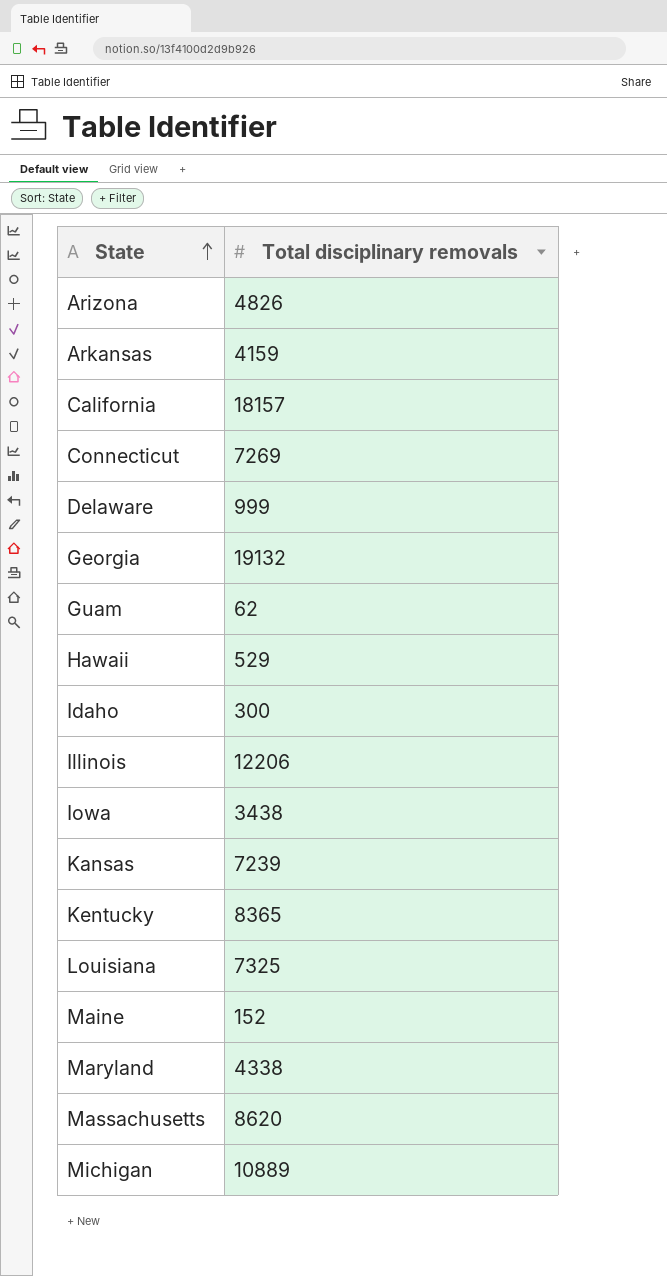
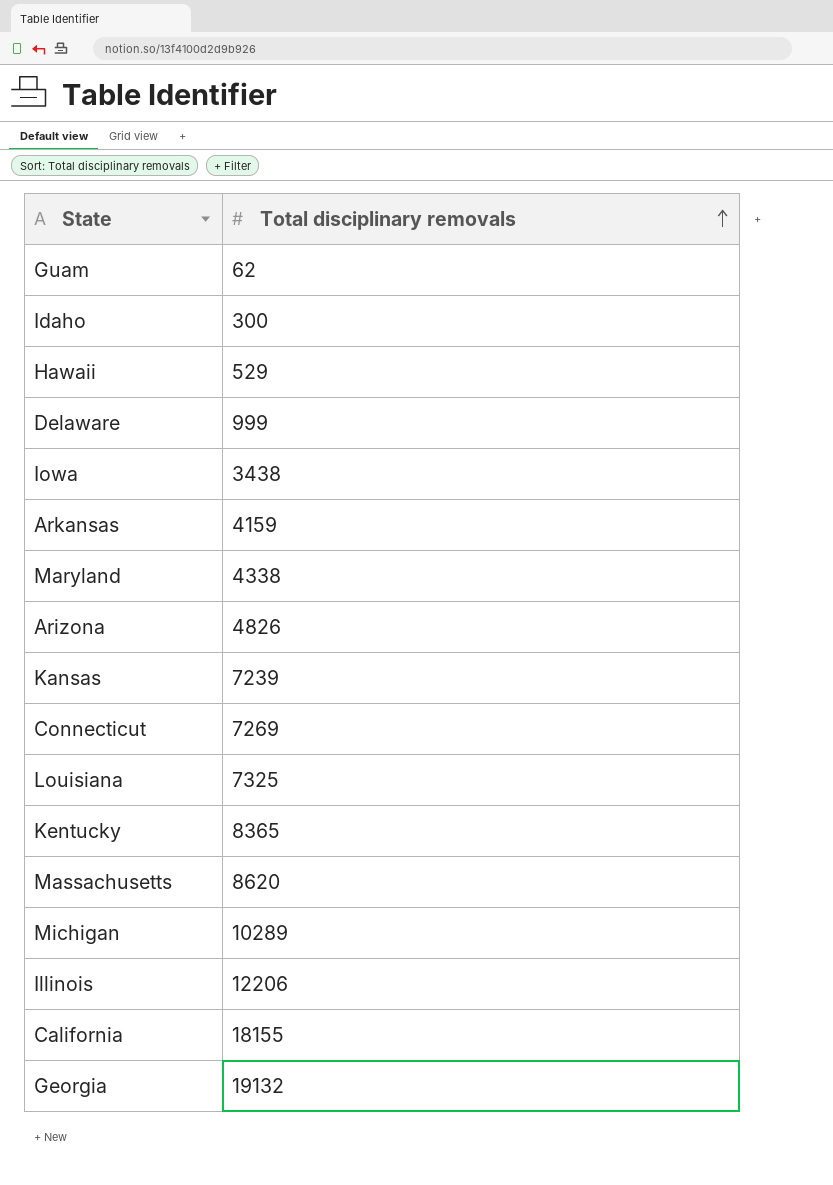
row order: State ascending -> Total disciplinary removals ascending
row Maine: 152 -> none
Michigan | Total disciplinary removals: 10889 -> 10289
California | Total disciplinary removals: 18157 -> 18155

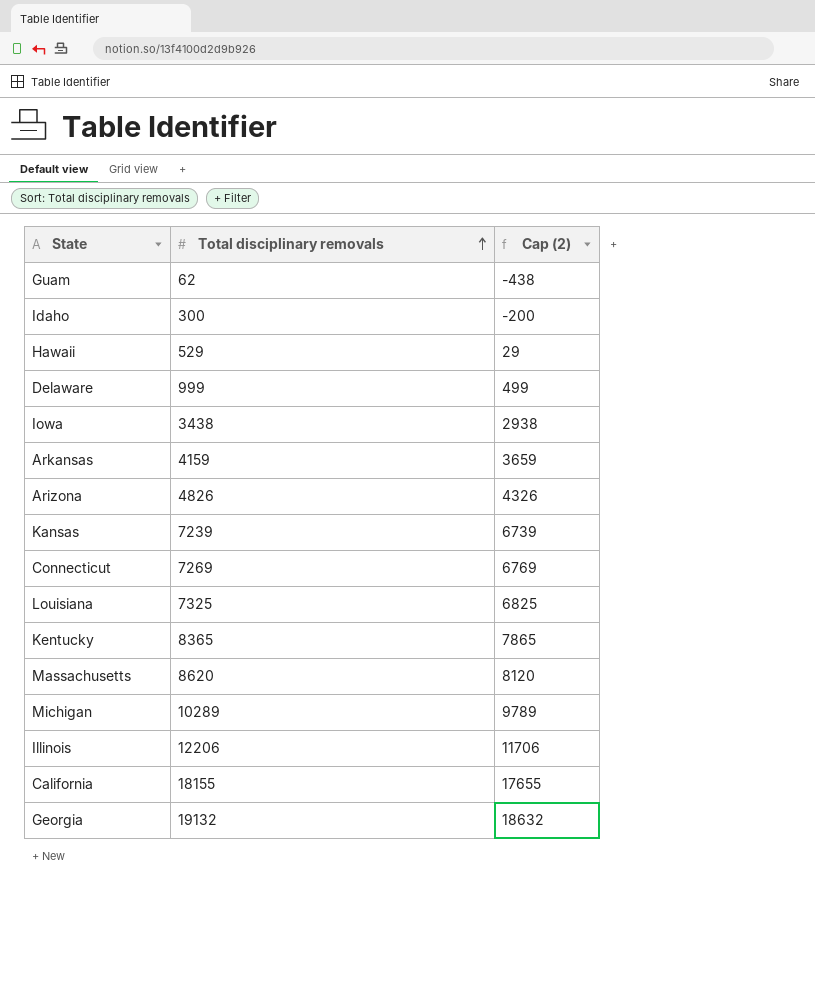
column Cap (2) | formula: none -> [Total disciplinary removals] - 500
row Maryland: 4338 -> none

